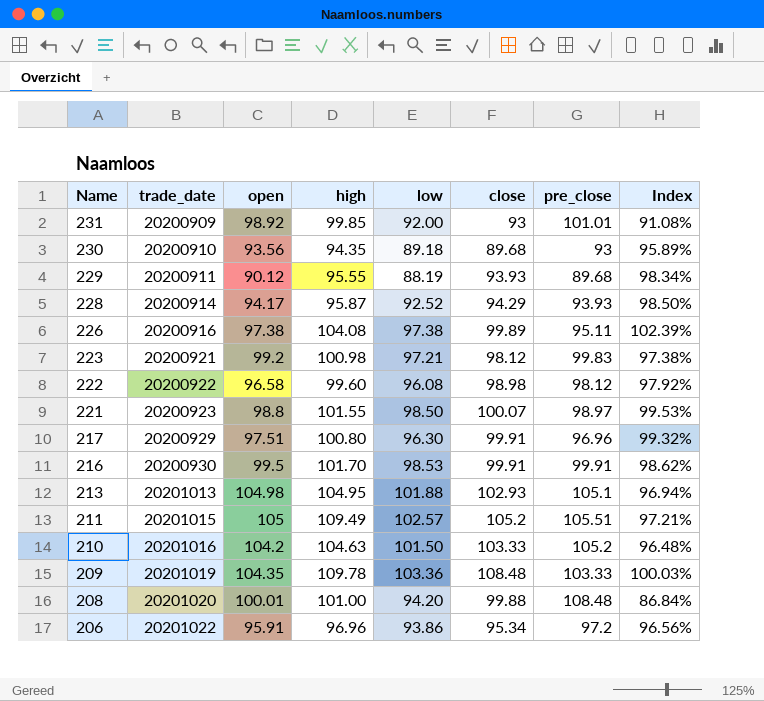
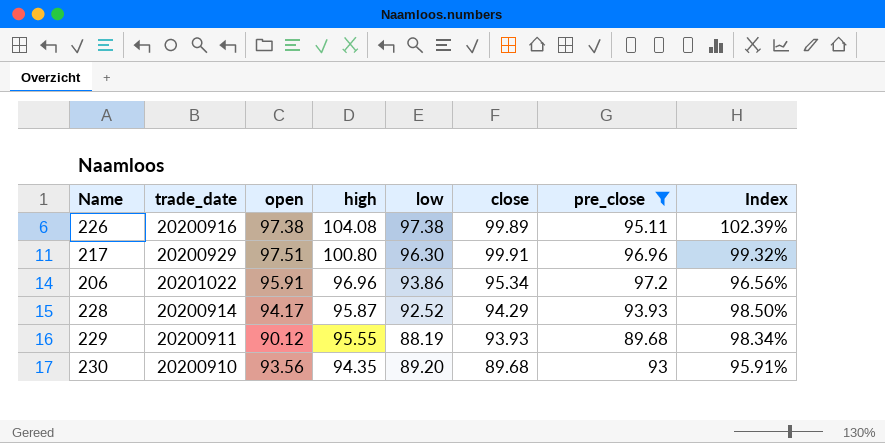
filter: none -> pre_close <= 97.2
row order: Name descending -> high descending
230 | low: 89.18 -> 89.20
230 | Index: 95.89% -> 95.91%

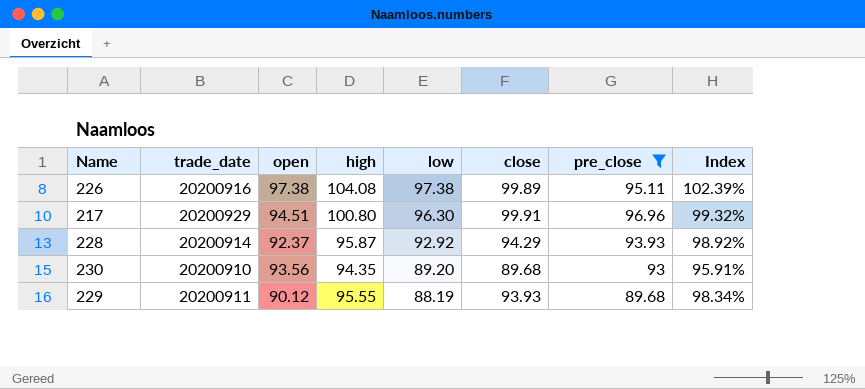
row order: high descending -> low descending
row 206: 20201022 | 95.91 | 96.96 | 93.86 | 95.34 | 97.2 | 96.56% -> none
217 | open: 97.51 -> 94.51
228 | open: 94.17 -> 92.37
228 | low: 92.52 -> 92.92
228 | Index: 98.50% -> 98.92%

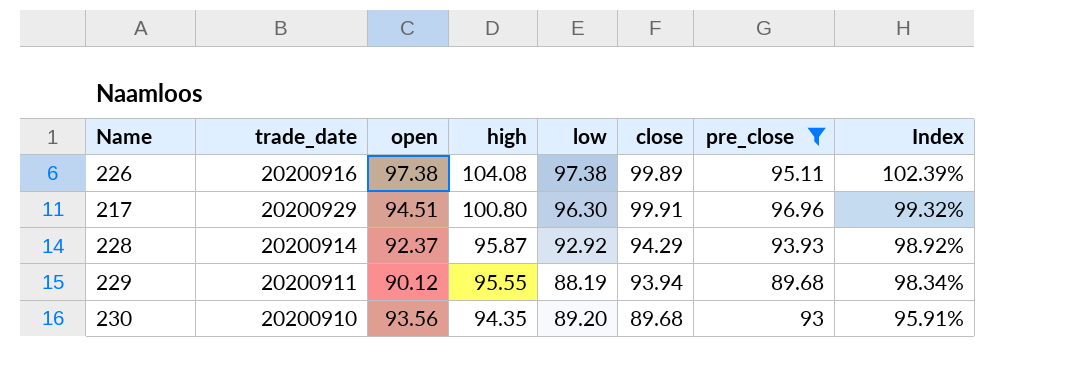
row order: low descending -> high descending
229 | close: 93.93 -> 93.94

